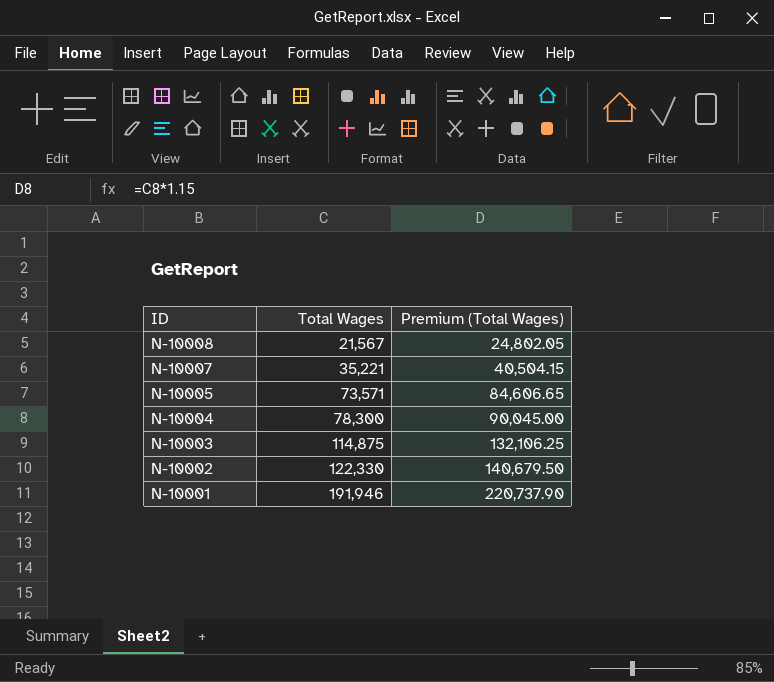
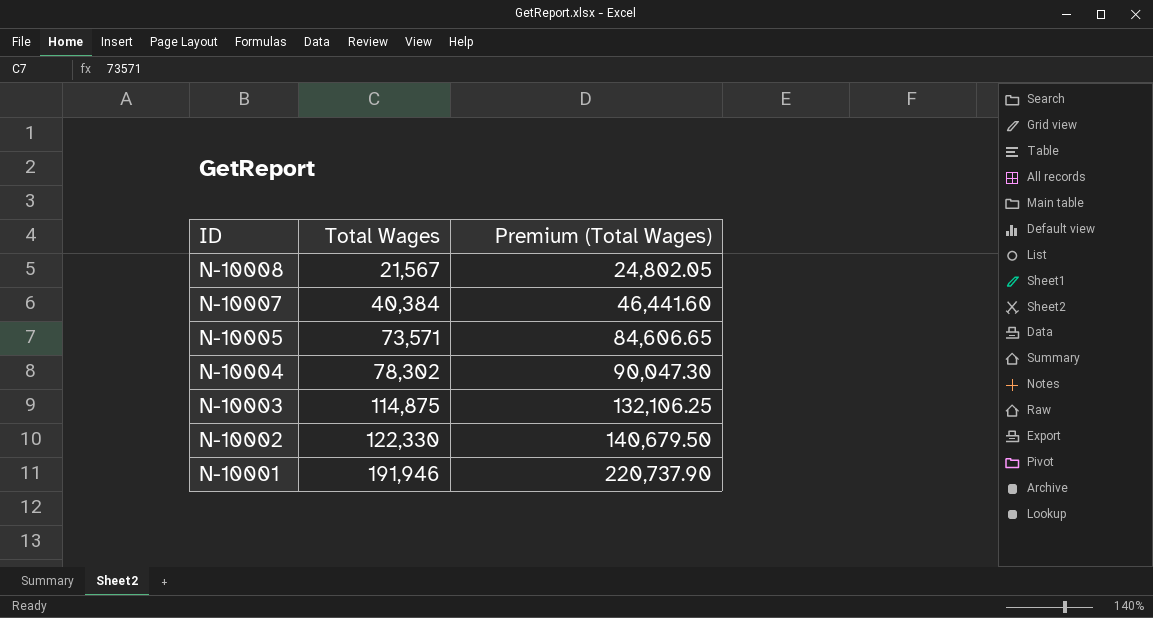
N-10007 | Total Wages: 35,221 -> 40,384
N-10007 | Premium (Total Wages): 40,504.15 -> 46,441.60
N-10004 | Total Wages: 78,300 -> 78,302
N-10004 | Premium (Total Wages): 90,045.00 -> 90,047.30

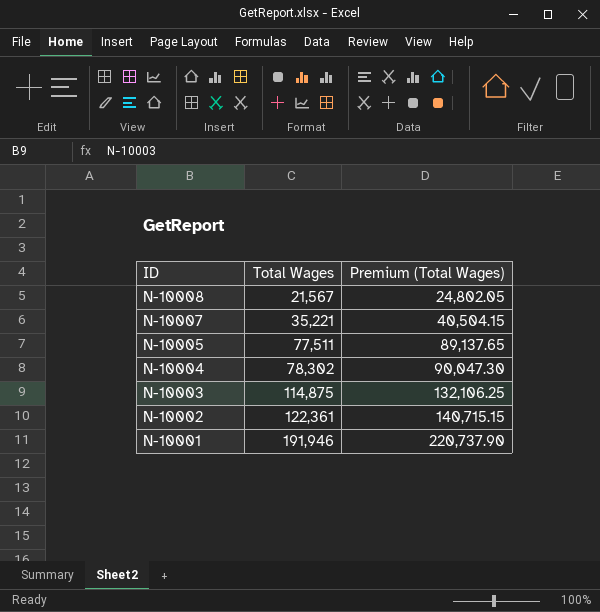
N-10007 | Total Wages: 40,384 -> 35,221
N-10007 | Premium (Total Wages): 46,441.60 -> 40,504.15
N-10005 | Total Wages: 73,571 -> 77,511
N-10005 | Premium (Total Wages): 84,606.65 -> 89,137.65
N-10002 | Total Wages: 122,330 -> 122,361
N-10002 | Premium (Total Wages): 140,679.50 -> 140,715.15

